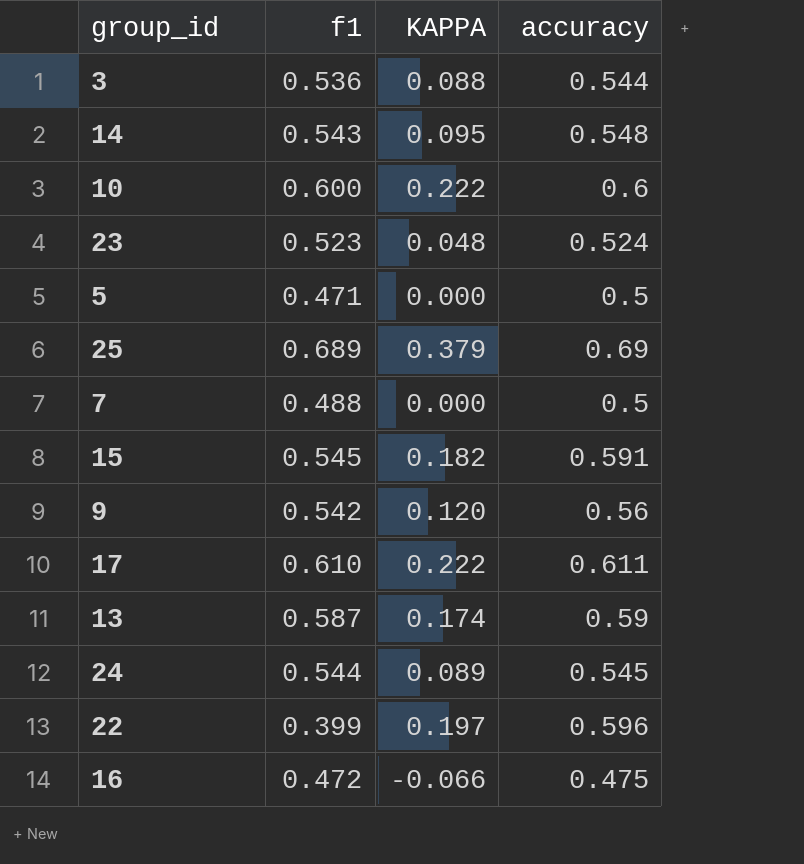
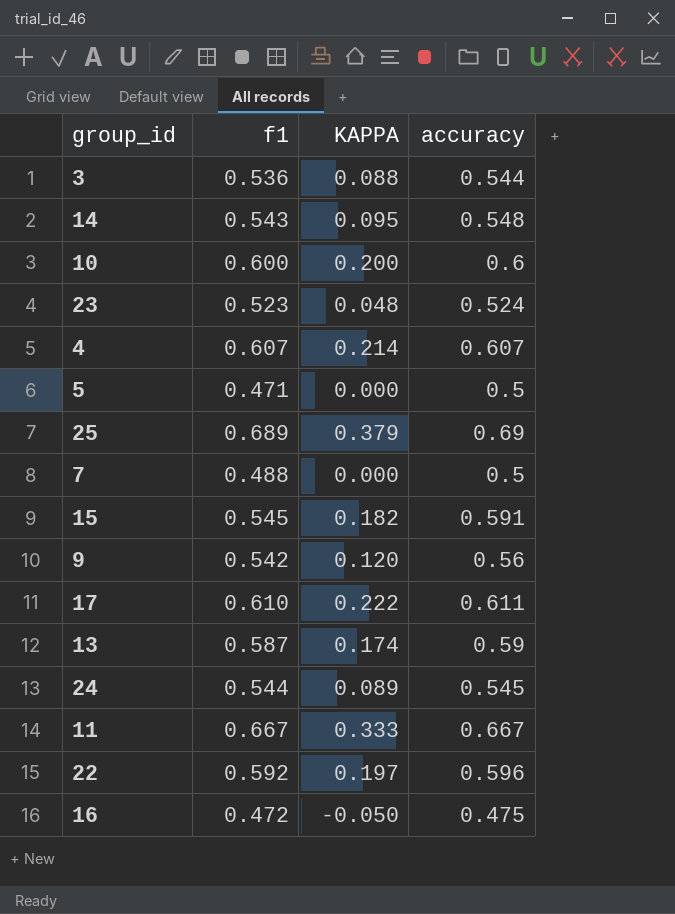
10 | KAPPA: 0.222 -> 0.200
row 4: none -> 0.607 | 0.214 | 0.607
row 11: none -> 0.667 | 0.333 | 0.667
22 | f1: 0.399 -> 0.592
16 | KAPPA: -0.066 -> -0.050

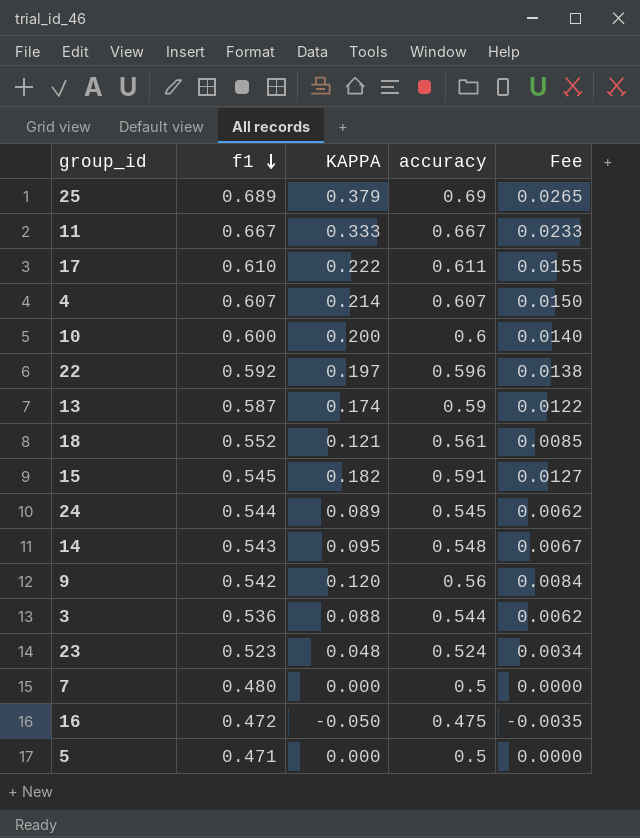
row order: none -> f1 descending
column Fee | formula: none -> [KAPPA] * 0.07
row 18: none -> 0.552 | 0.121 | 0.561 | 0.0085
7 | f1: 0.488 -> 0.480

